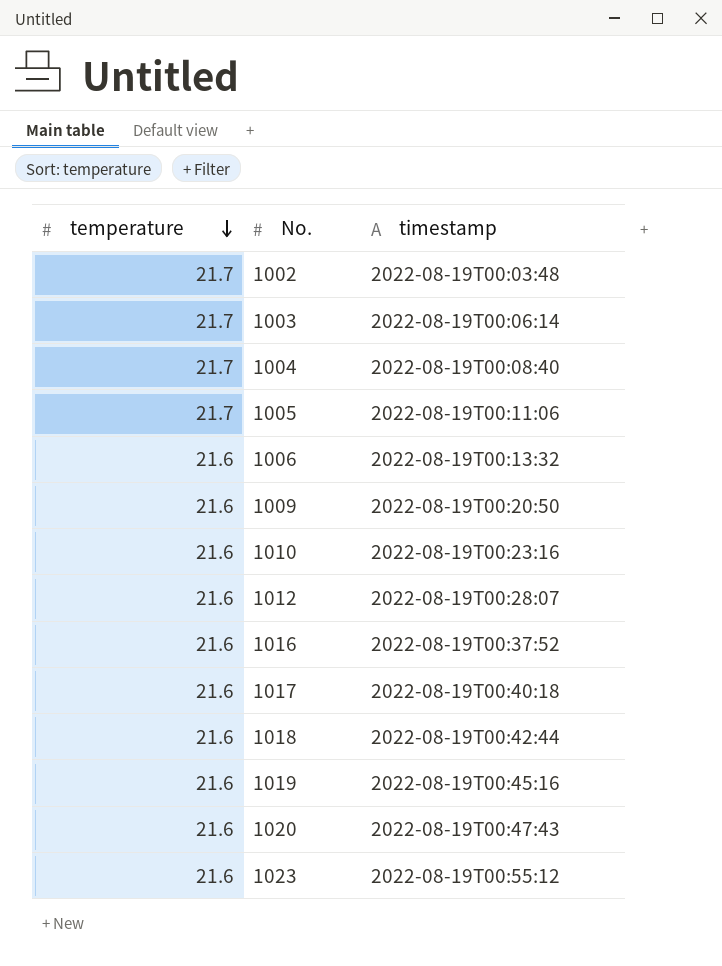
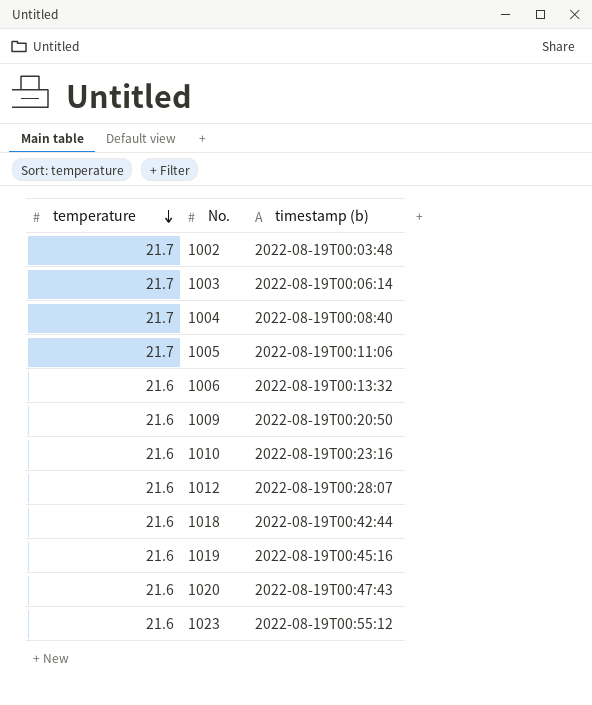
column name: timestamp -> timestamp (b)
row 1016: 21.6 | 2022-08-19T00:37:52 -> none
row 1017: 21.6 | 2022-08-19T00:40:18 -> none

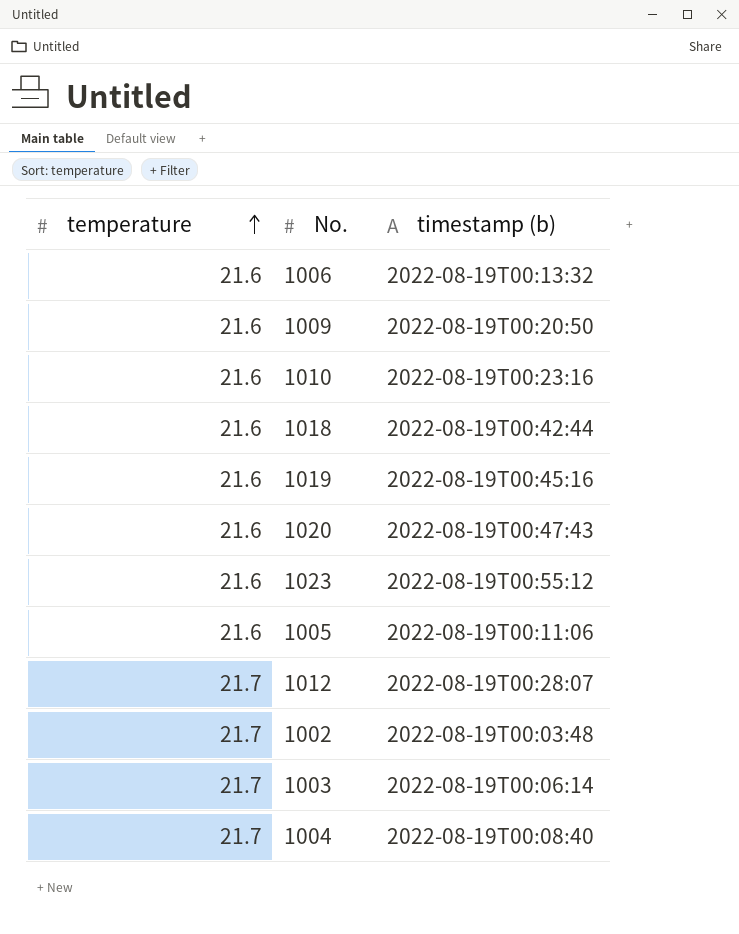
row order: temperature descending -> temperature ascending
1005 | temperature: 21.7 -> 21.6
1012 | temperature: 21.6 -> 21.7

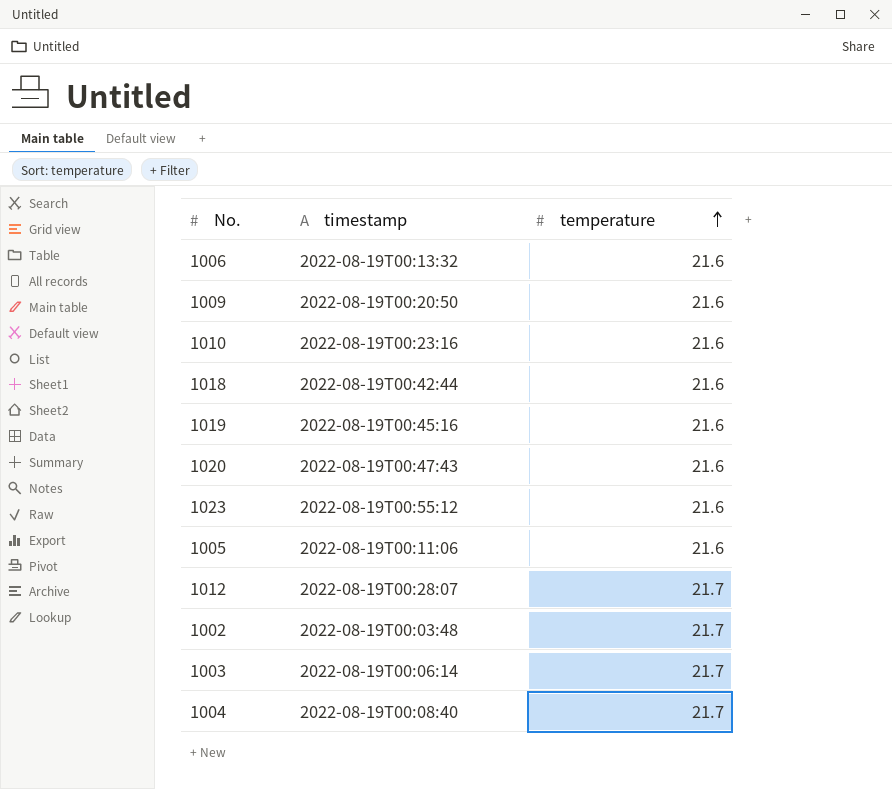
column name: timestamp (b) -> timestamp
column temperature | position: 1 -> 3

